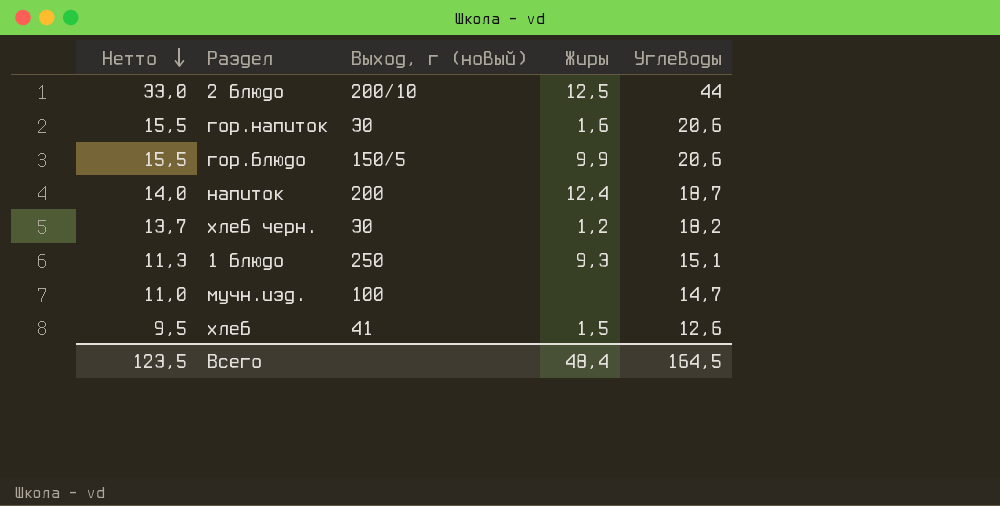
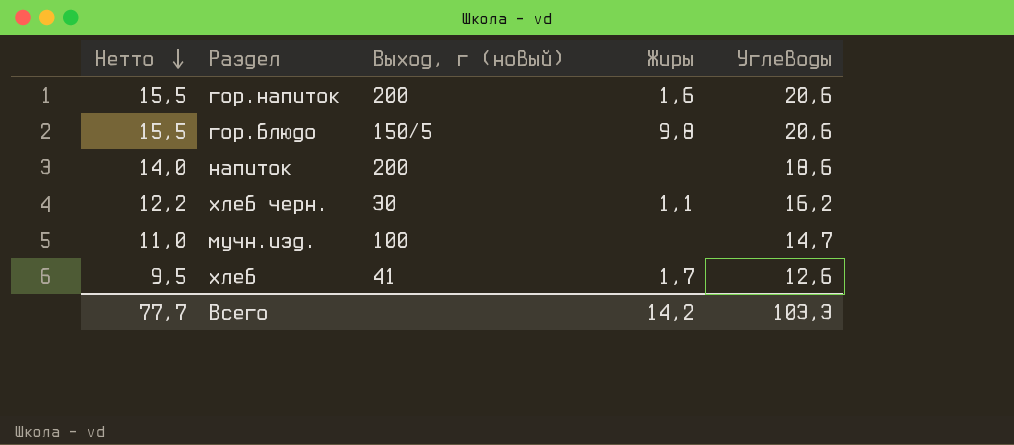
row 2 блюдо: 33,0 | 200/10 | 12,5 | 44 -> none
row 1 блюдо: 11,3 | 250 | 9,3 | 15,1 -> none
гор.напиток | Выход, г (новый): 30 -> 200
гор.блюдо | Жиры: 9,9 -> 9,8
напиток | Жиры: 12,4 -> none
напиток | Углеводы: 18,7 -> 18,6
хлеб черн. | Нетто: 13,7 -> 12,2
хлеб черн. | Жиры: 1,2 -> 1,1
хлеб черн. | Углеводы: 18,2 -> 16,2
хлеб | Жиры: 1,5 -> 1,7
Всего | Нетто: 123,5 -> 77,7
Всего | Жиры: 48,4 -> 14,2
Всего | Углеводы: 164,5 -> 103,3

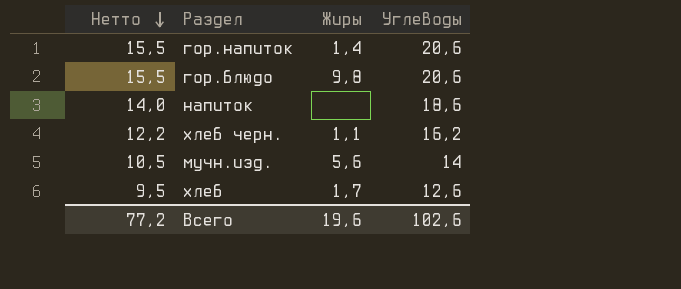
column Выход, г (новый) | position: 3 -> none
гор.напиток | Жиры: 1,6 -> 1,4
мучн.изд. | Нетто: 11,0 -> 10,5
мучн.изд. | Жиры: none -> 5,6
мучн.изд. | Углеводы: 14,7 -> 14
Всего | Нетто: 77,7 -> 77,2
Всего | Жиры: 14,2 -> 19,6
Всего | Углеводы: 103,3 -> 102,6

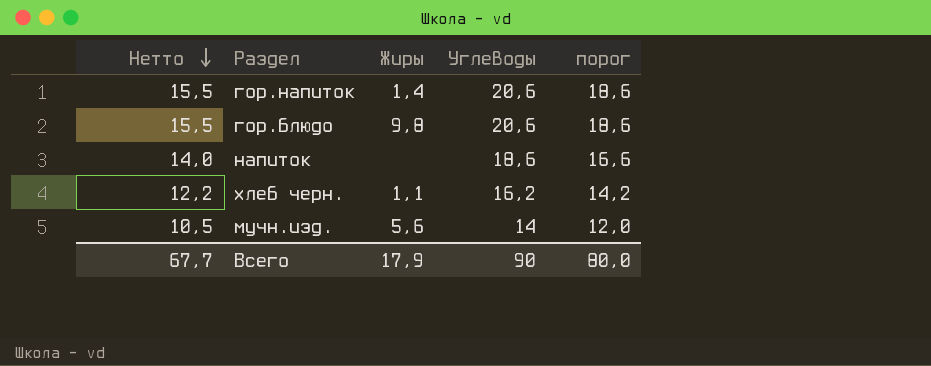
column порог | formula: none -> [Углеводы] - 2
row хлеб: 9,5 | 1,7 | 12,6 -> none
Всего | Нетто: 77,2 -> 67,7
Всего | Жиры: 19,6 -> 17,9
Всего | Углеводы: 102,6 -> 90

